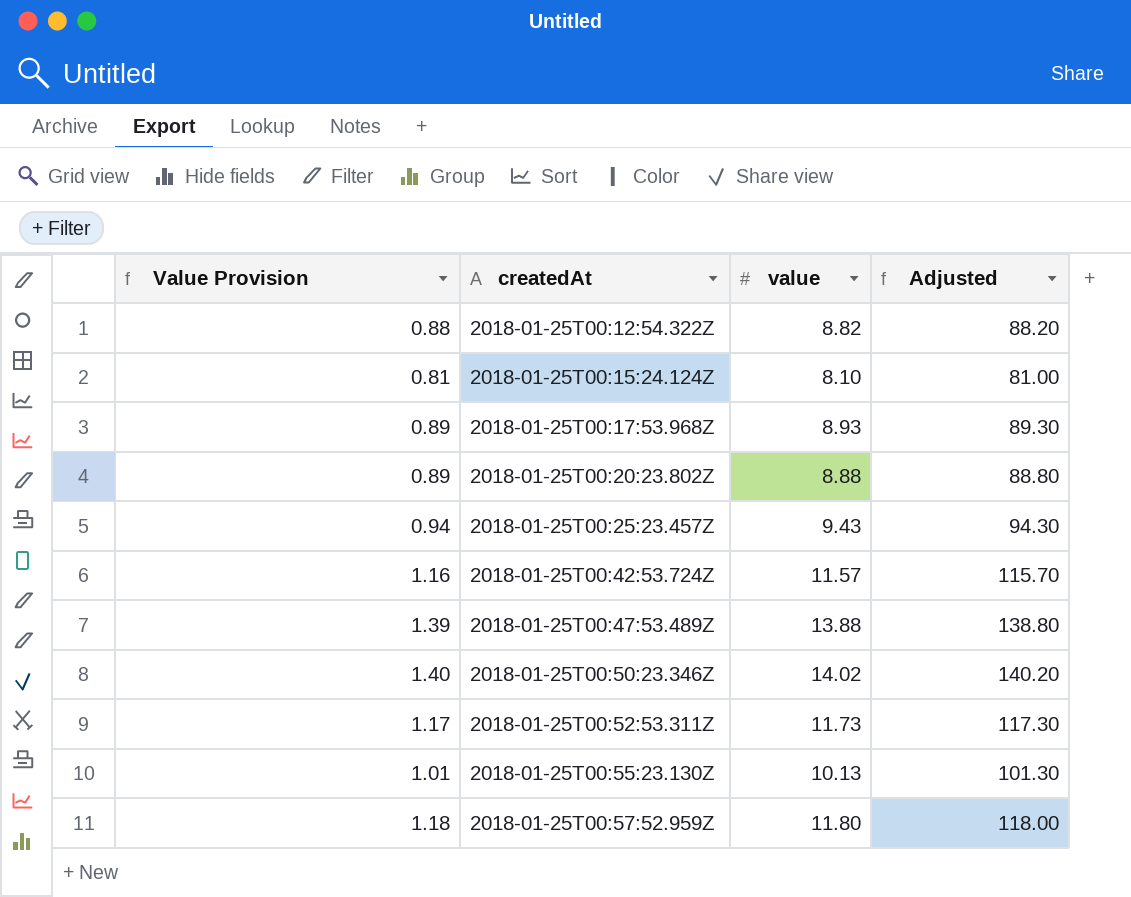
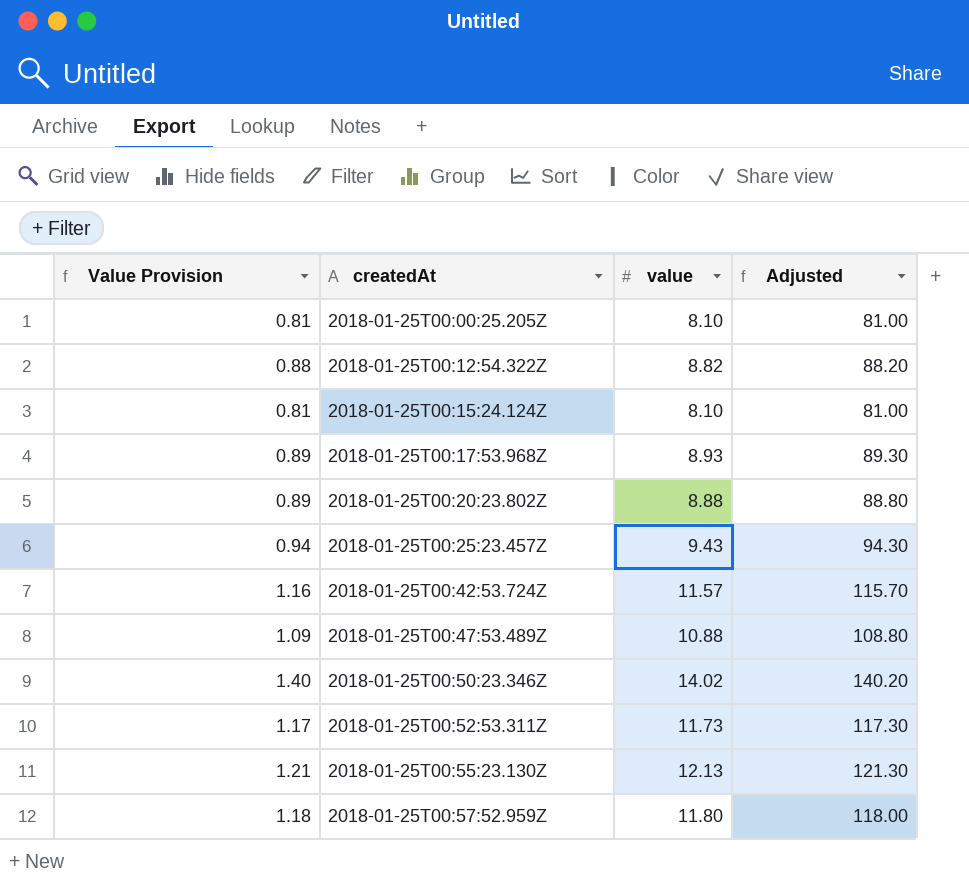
row 2018-01-25T00:00:25.205Z: none -> 0.81 | 8.10 | 81.00
2018-01-25T00:47:53.489Z | Value Provision: 1.39 -> 1.09
2018-01-25T00:47:53.489Z | value: 13.88 -> 10.88
2018-01-25T00:47:53.489Z | Adjusted: 138.80 -> 108.80
2018-01-25T00:55:23.130Z | Value Provision: 1.01 -> 1.21
2018-01-25T00:55:23.130Z | value: 10.13 -> 12.13
2018-01-25T00:55:23.130Z | Adjusted: 101.30 -> 121.30

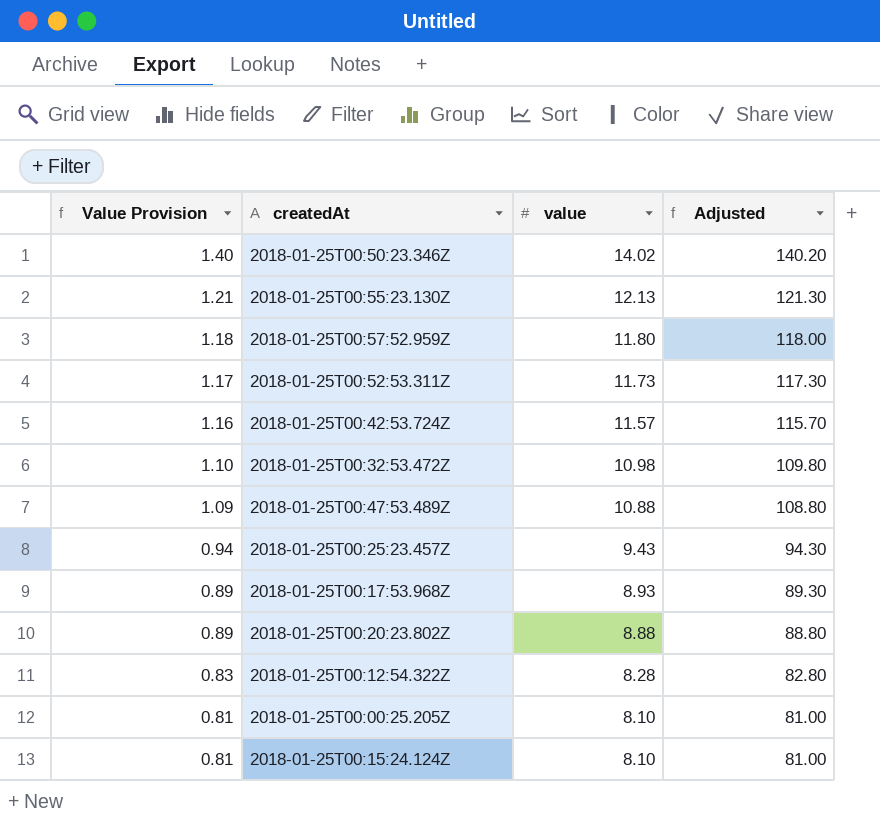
row order: createdAt ascending -> Value Provision descending
row 2018-01-25T00:32:53.472Z: none -> 1.10 | 10.98 | 109.80
2018-01-25T00:12:54.322Z | Value Provision: 0.88 -> 0.83
2018-01-25T00:12:54.322Z | value: 8.82 -> 8.28
2018-01-25T00:12:54.322Z | Adjusted: 88.20 -> 82.80

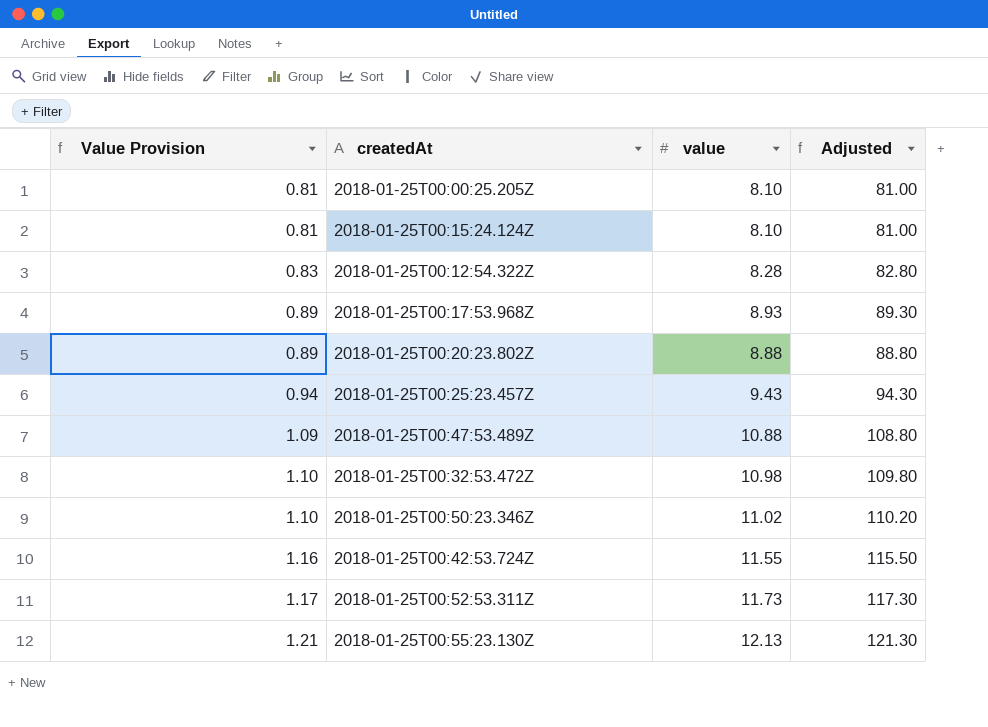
row order: Value Provision descending -> Value Provision ascending
row 2018-01-25T00:57:52.959Z: 1.18 | 11.80 | 118.00 -> none
2018-01-25T00:50:23.346Z | Value Provision: 1.40 -> 1.10
2018-01-25T00:50:23.346Z | value: 14.02 -> 11.02
2018-01-25T00:50:23.346Z | Adjusted: 140.20 -> 110.20
2018-01-25T00:42:53.724Z | value: 11.57 -> 11.55
2018-01-25T00:42:53.724Z | Adjusted: 115.70 -> 115.50

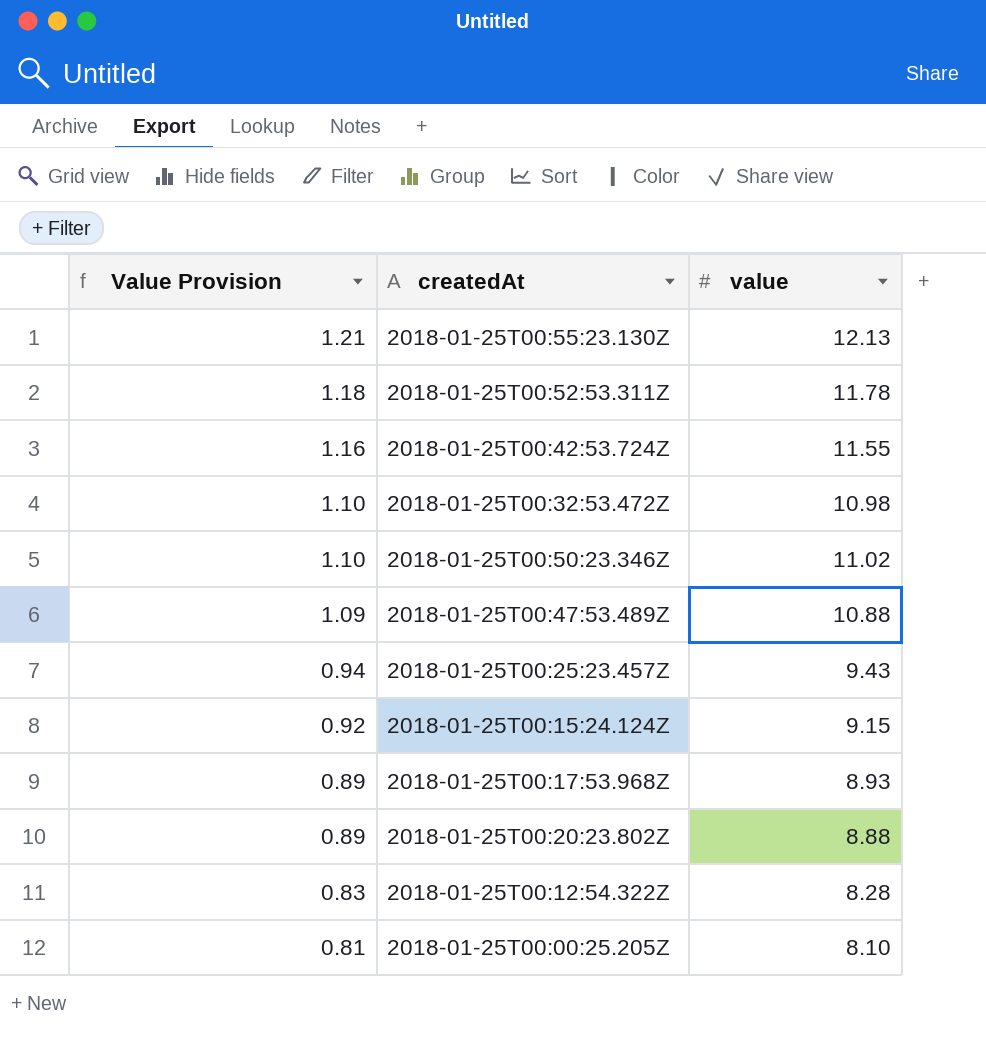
row order: Value Provision ascending -> Value Provision descending
column Adjusted | formula: [value] * 10 -> none
2018-01-25T00:52:53.311Z | Value Provision: 1.17 -> 1.18
2018-01-25T00:52:53.311Z | value: 11.73 -> 11.78
2018-01-25T00:15:24.124Z | Value Provision: 0.81 -> 0.92
2018-01-25T00:15:24.124Z | value: 8.10 -> 9.15

